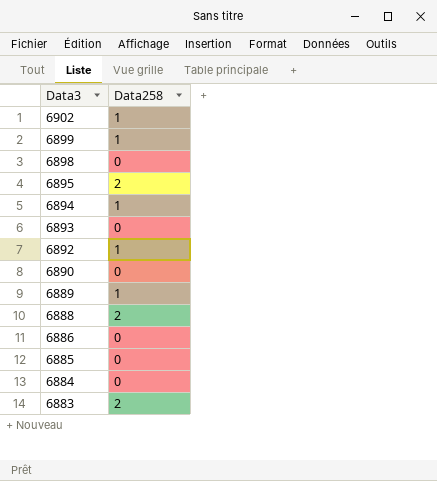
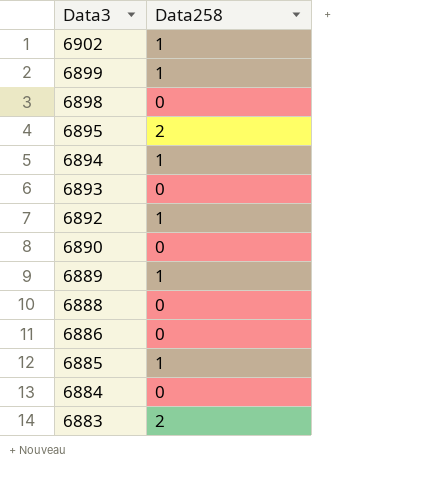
6888 | Data258: 2 -> 0
6885 | Data258: 0 -> 1

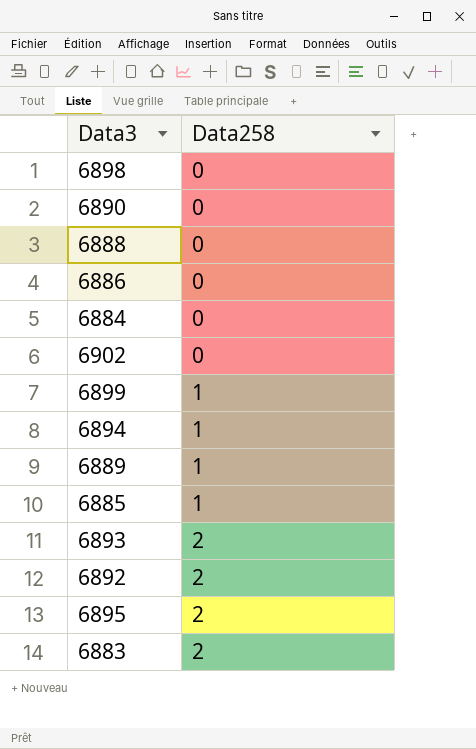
row order: Data3 descending -> Data258 ascending
6902 | Data258: 1 -> 0
6893 | Data258: 0 -> 2
6892 | Data258: 1 -> 2

